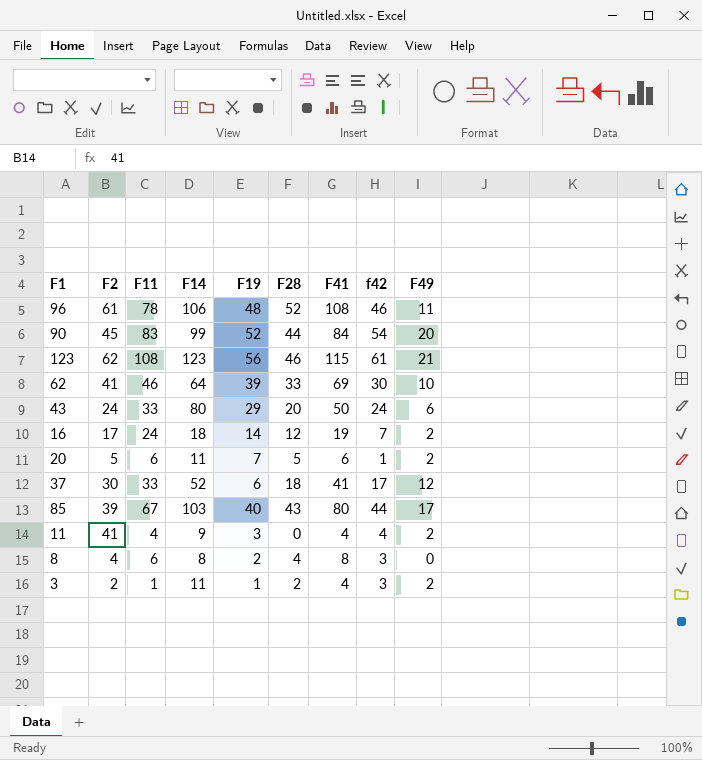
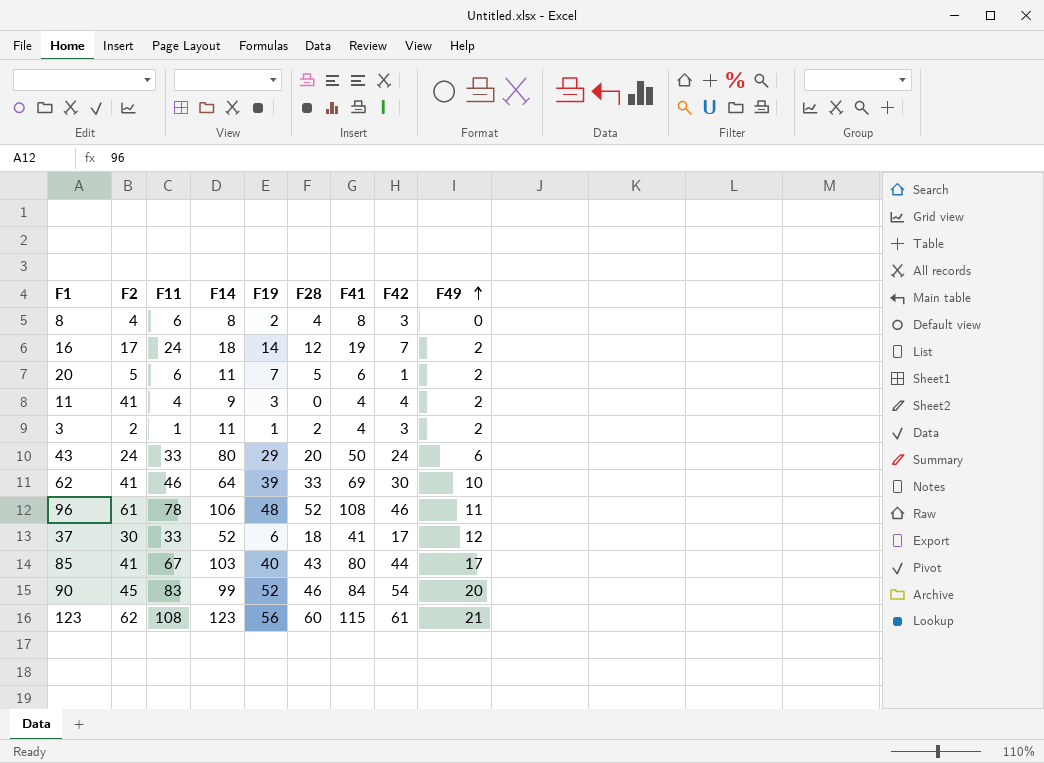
row order: none -> F49 ascending
column name: f42 -> F42
85 | F2: 39 -> 41
90 | F28: 44 -> 46
123 | F28: 46 -> 60

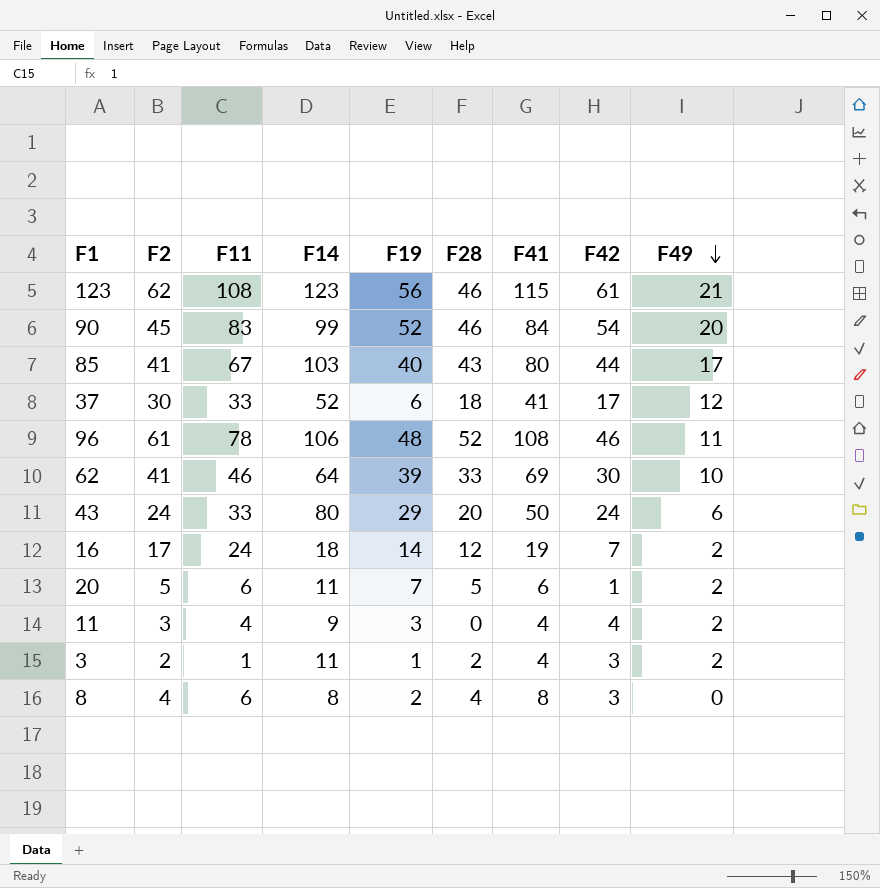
row order: F49 ascending -> F49 descending
123 | F28: 60 -> 46
11 | F2: 41 -> 3

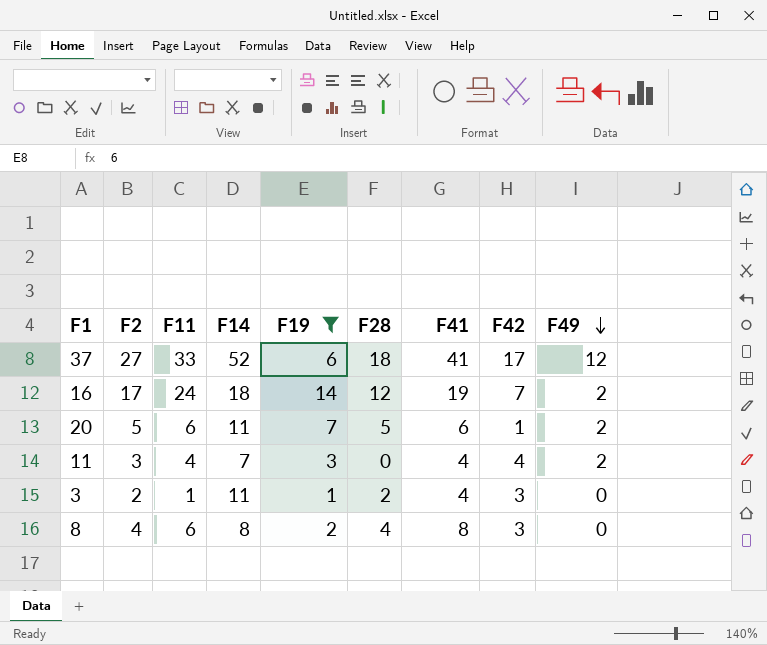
filter: none -> F19 <= 14
37 | F2: 30 -> 27
11 | F14: 9 -> 7
3 | F49: 2 -> 0

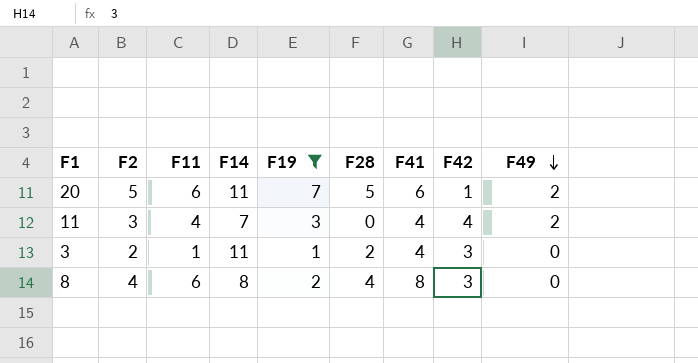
row 37: 27 | 33 | 52 | 6 | 18 | 41 | 17 | 12 -> none
row 16: 17 | 24 | 18 | 14 | 12 | 19 | 7 | 2 -> none

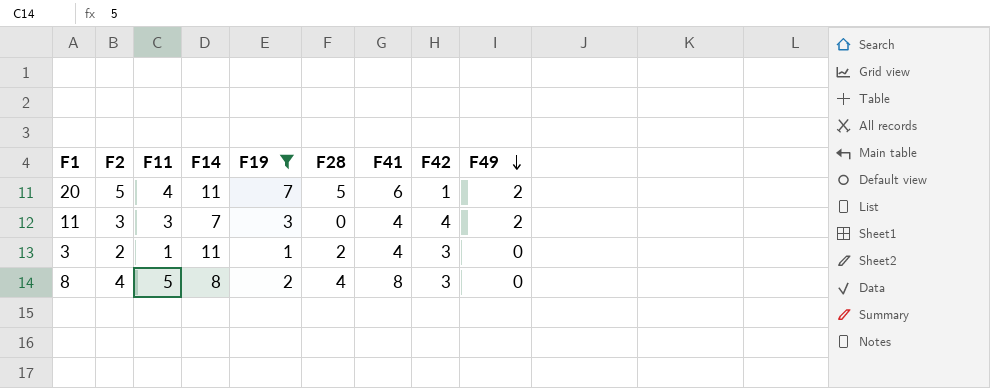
20 | F11: 6 -> 4
11 | F11: 4 -> 3
8 | F11: 6 -> 5

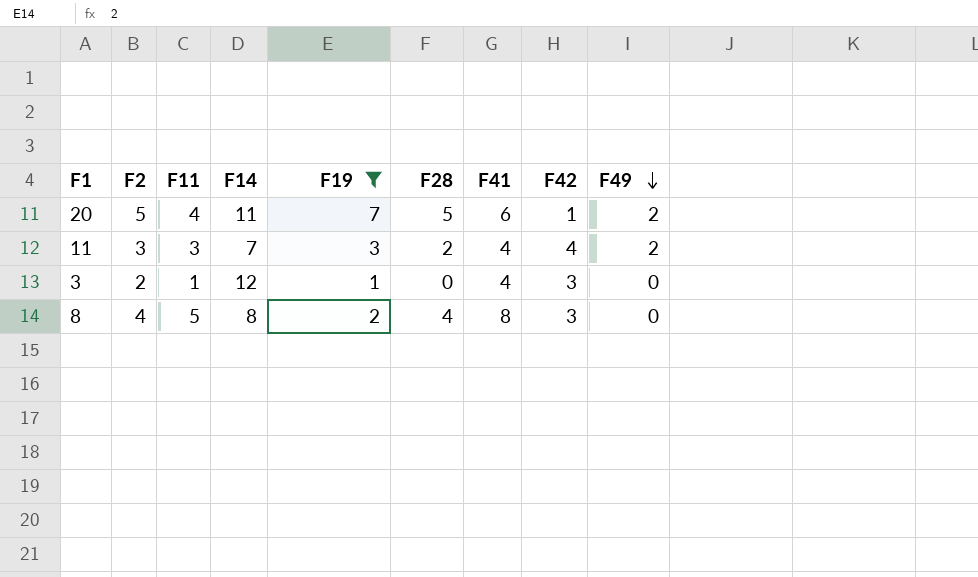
11 | F28: 0 -> 2
3 | F14: 11 -> 12
3 | F28: 2 -> 0

